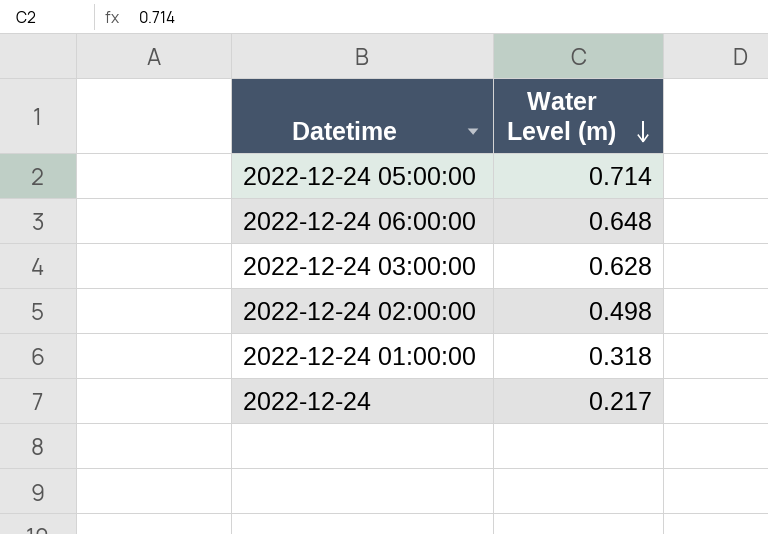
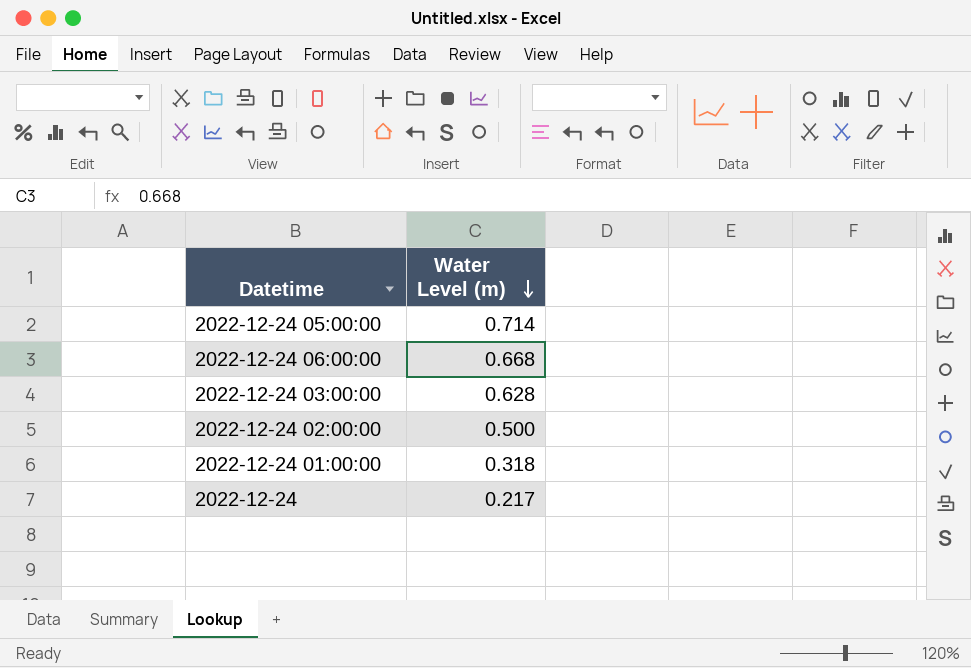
2022-12-24 06:00:00 | Water Level (m): 0.648 -> 0.668
2022-12-24 02:00:00 | Water Level (m): 0.498 -> 0.500

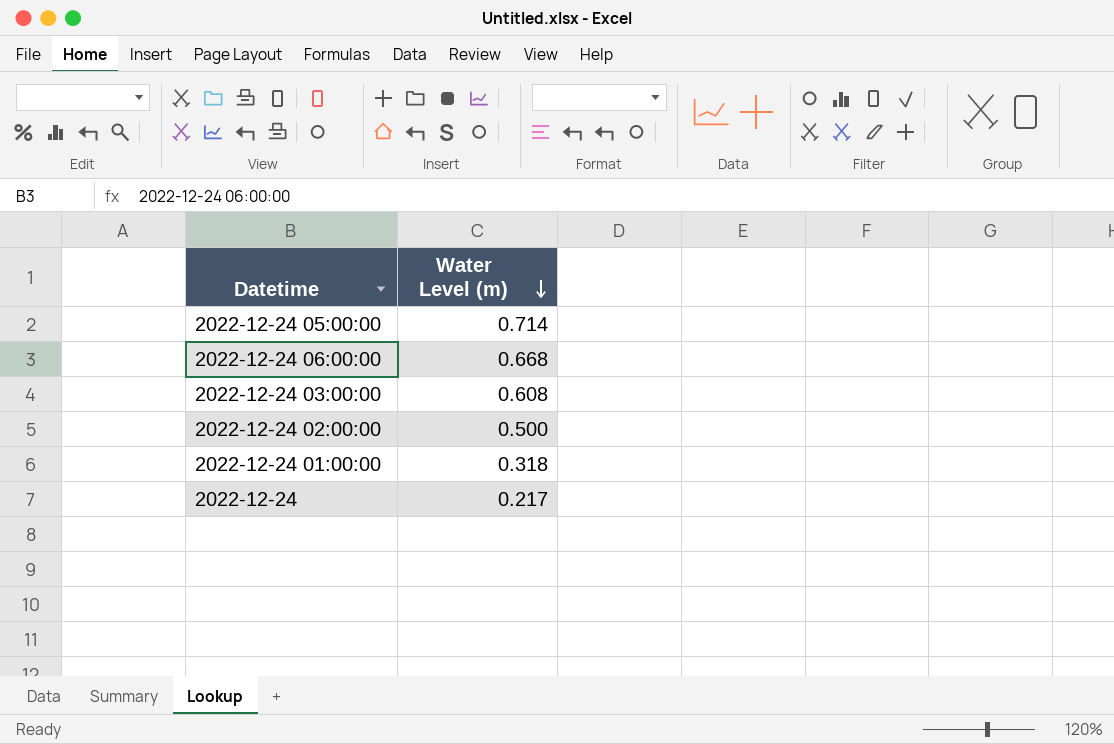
2022-12-24 03:00:00 | Water Level (m): 0.628 -> 0.608

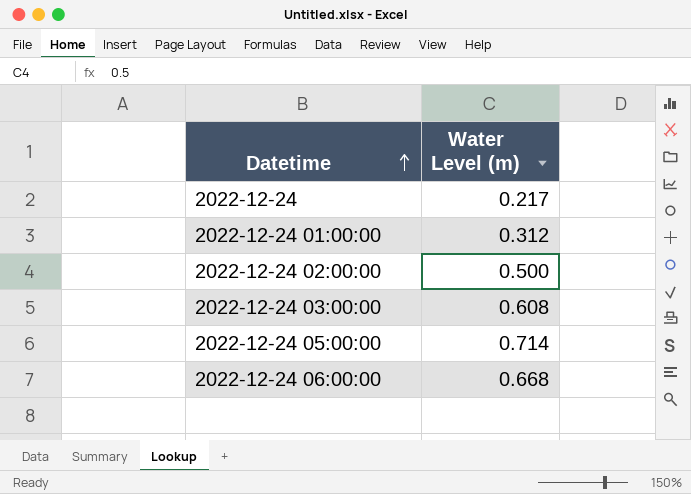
row order: Water Level (m) descending -> Datetime ascending
2022-12-24 01:00:00 | Water Level (m): 0.318 -> 0.312

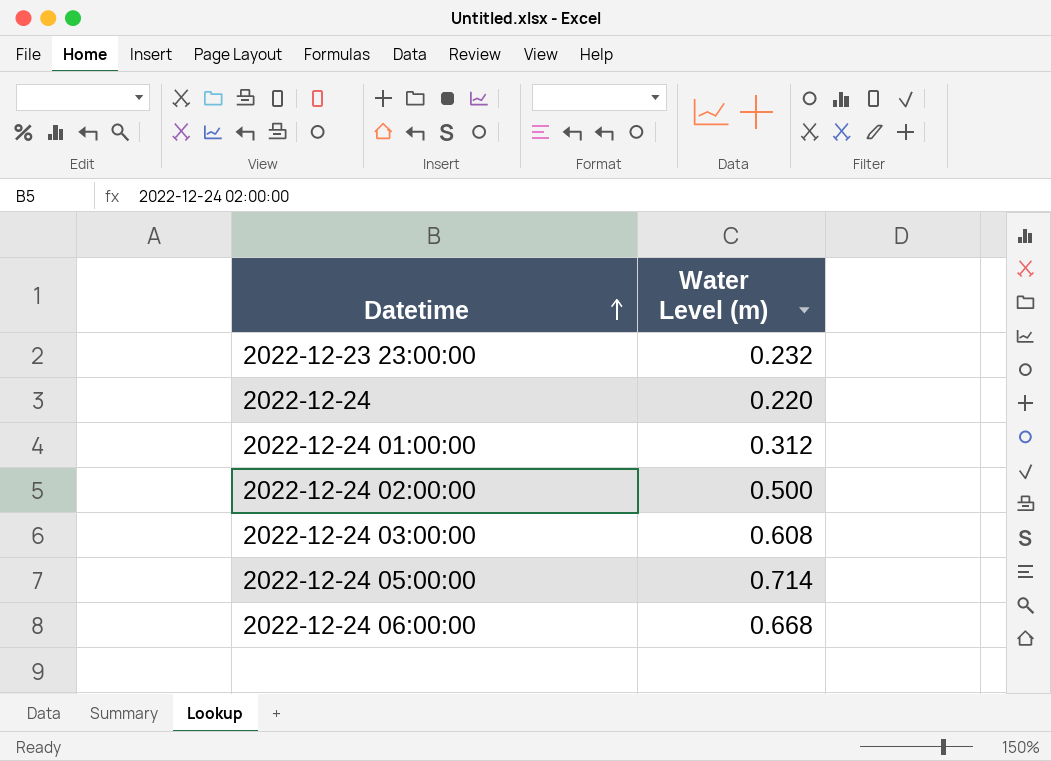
row 2022-12-23 23:00:00: none -> 0.232
2022-12-24 | Water Level (m): 0.217 -> 0.220

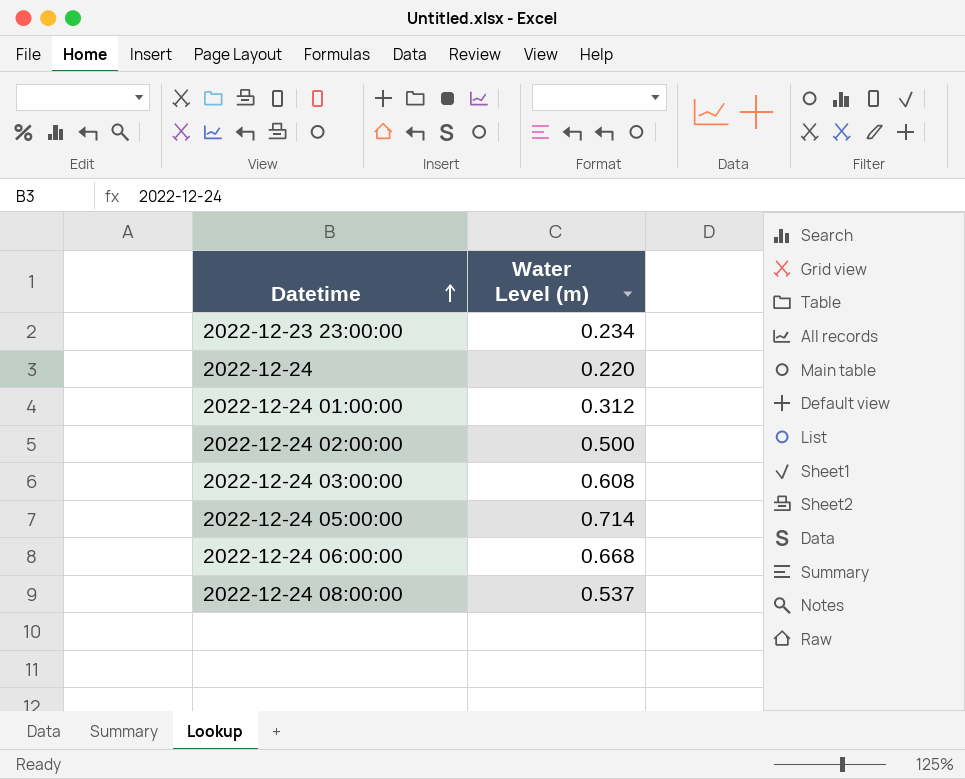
2022-12-23 23:00:00 | Water Level (m): 0.232 -> 0.234
row 2022-12-24 08:00:00: none -> 0.537

